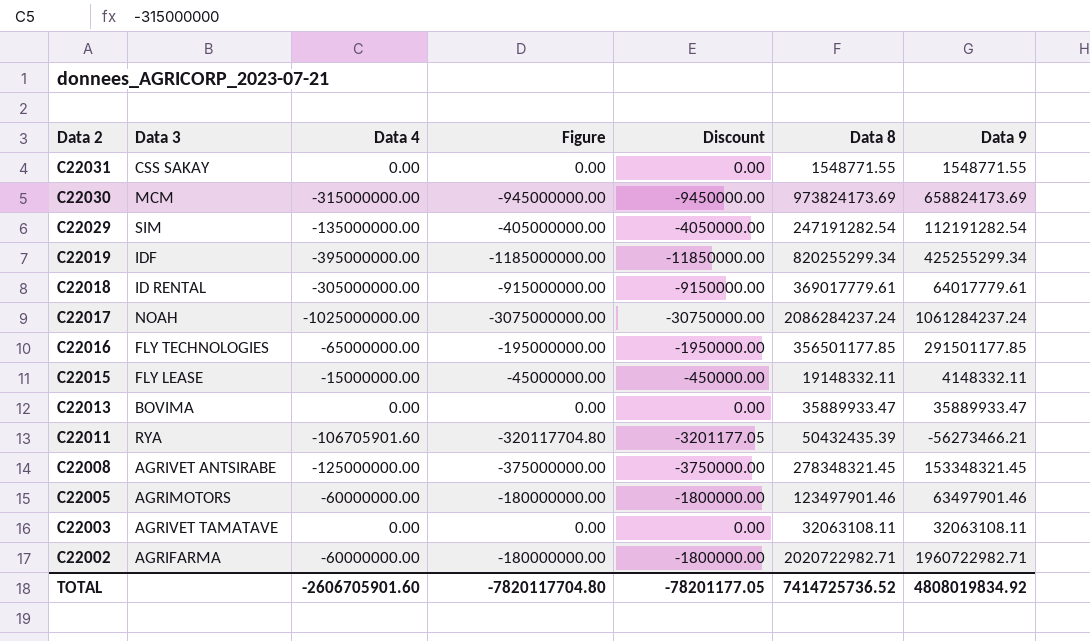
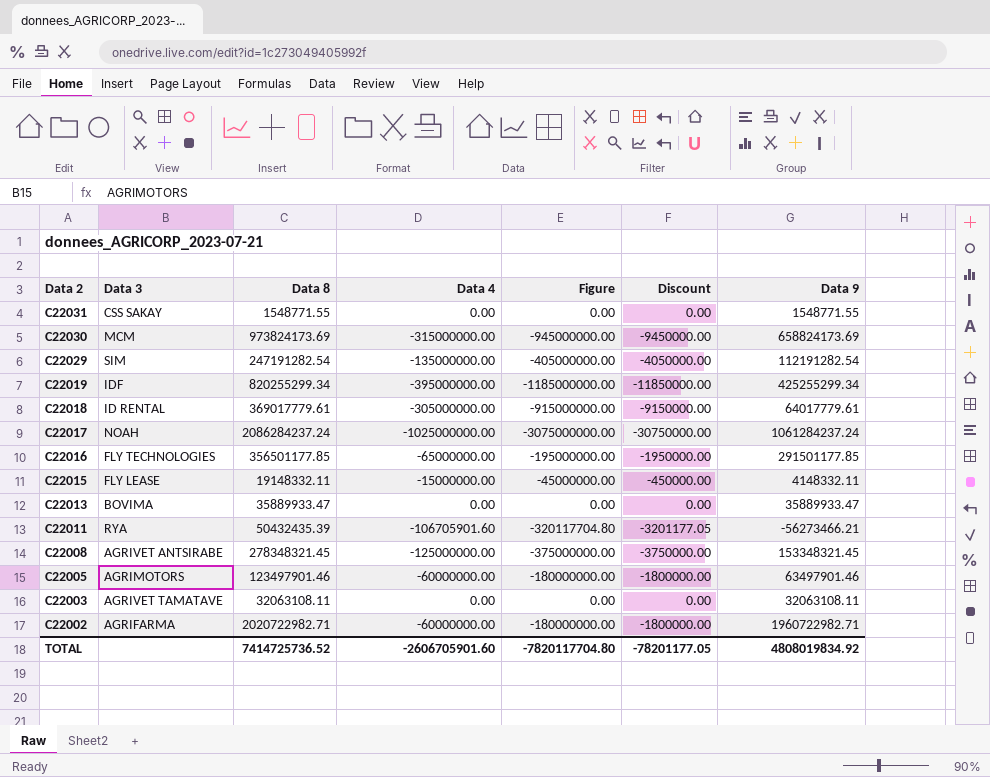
column Data 8 | position: 6 -> 3

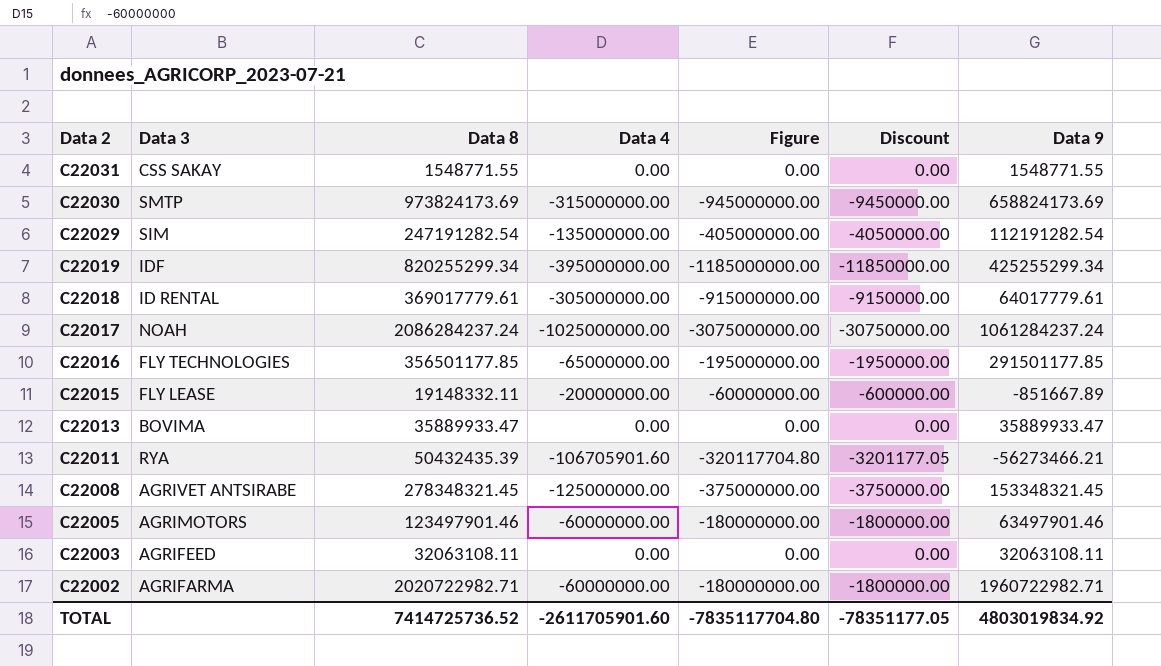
C22030 | Data 3: MCM -> SMTP
C22015 | Data 4: -15000000.00 -> -20000000.00
C22015 | Figure: -45000000.00 -> -60000000.00
C22015 | Discount: -450000.00 -> -600000.00
C22015 | Data 9: 4148332.11 -> -851667.89
C22003 | Data 3: AGRIVET TAMATAVE -> AGRIFEED
TOTAL | Data 4: -2606705901.60 -> -2611705901.60
TOTAL | Figure: -7820117704.80 -> -7835117704.80
TOTAL | Discount: -78201177.05 -> -78351177.05
TOTAL | Data 9: 4808019834.92 -> 4803019834.92

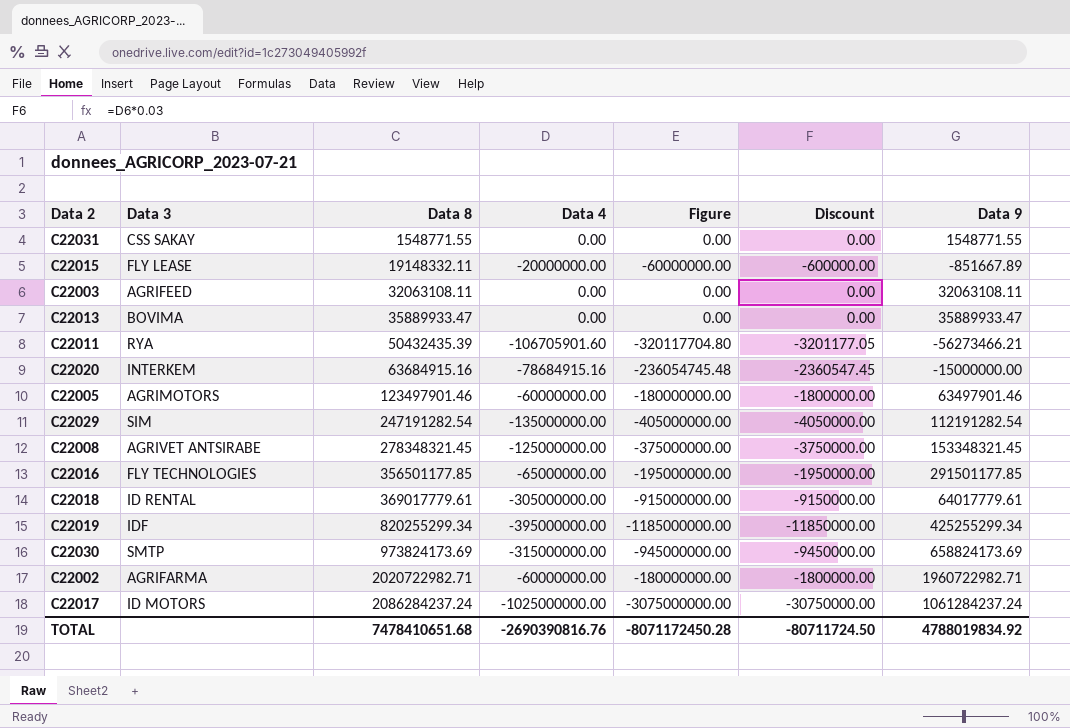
row order: Data 2 descending -> Data 8 ascending
row C22020: none -> INTERKEM | 63684915.16 | -78684915.16 | -236054745.48 | -2360547.45 | -15000000.00
C22017 | Data 3: NOAH -> ID MOTORS
TOTAL | Data 8: 7414725736.52 -> 7478410651.68
TOTAL | Data 4: -2611705901.60 -> -2690390816.76
TOTAL | Figure: -7835117704.80 -> -8071172450.28
TOTAL | Discount: -78351177.05 -> -80711724.50
TOTAL | Data 9: 4803019834.92 -> 4788019834.92

